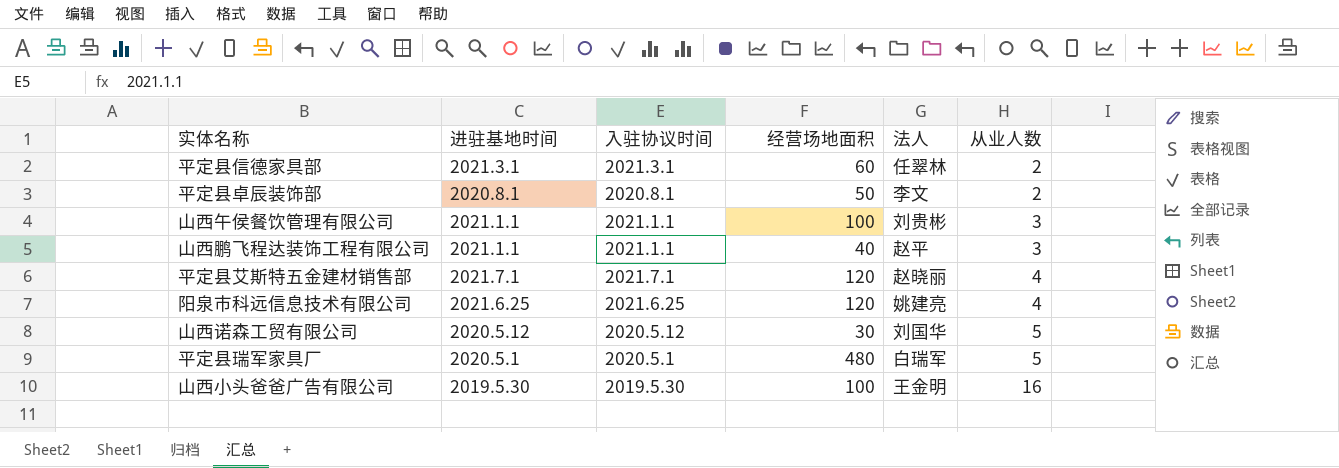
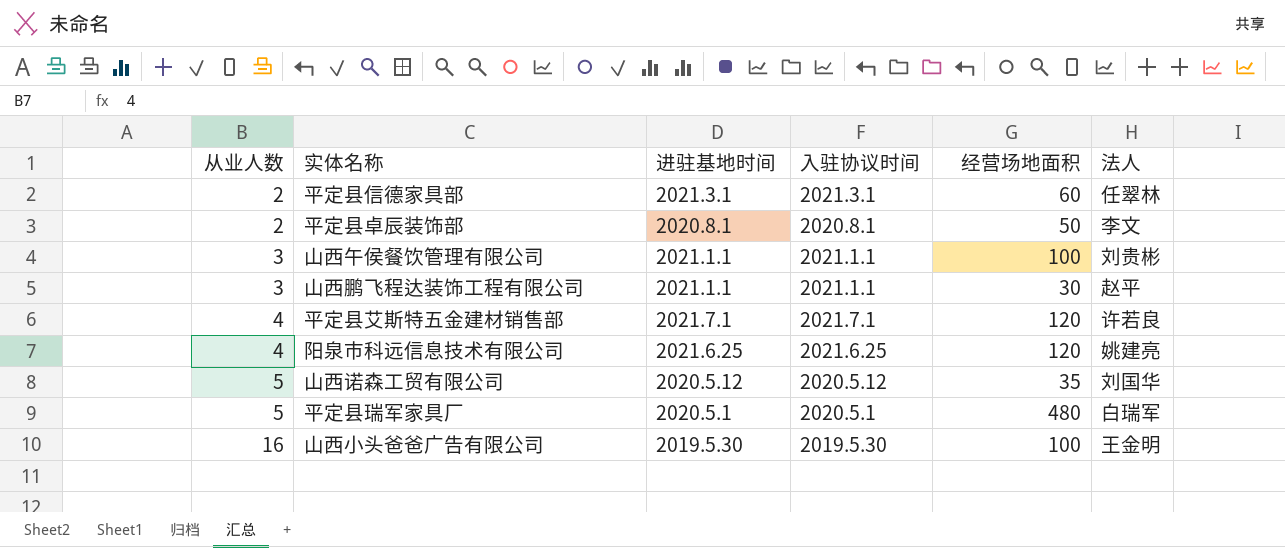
column 从业人数 | position: 6 -> 1
山西鹏飞程达装饰工程有限公司 | 经营场地面积: 40 -> 30
平定县艾斯特五金建材销售部 | 法人: 赵晓丽 -> 许若良
山西诺森工贸有限公司 | 经营场地面积: 30 -> 35

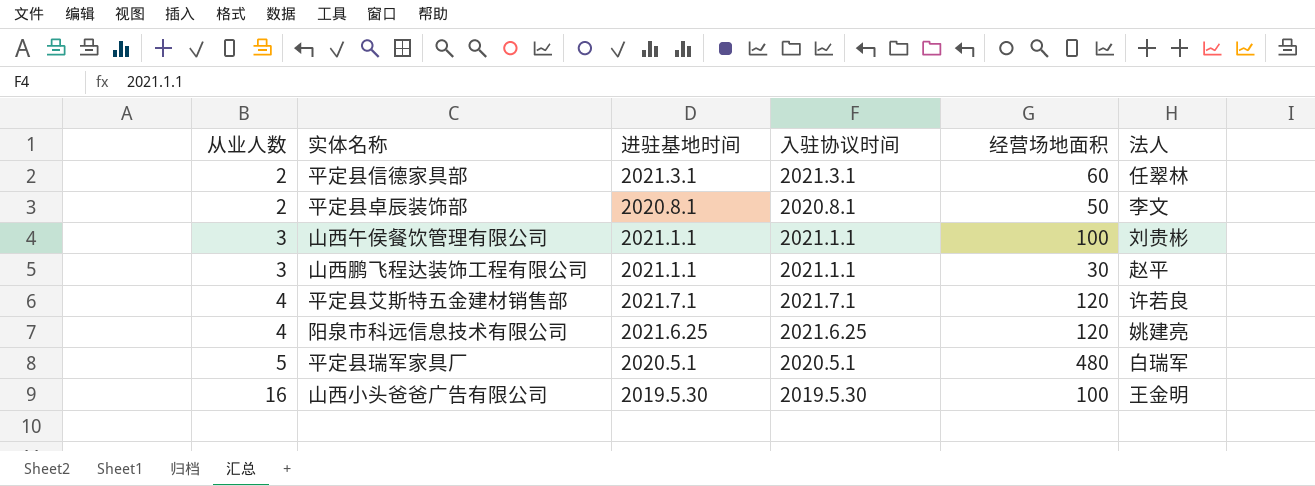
row 山西诺森工贸有限公司: 5 | 2020.5.12 | 2020.5.12 | 35 | 刘国华 -> none

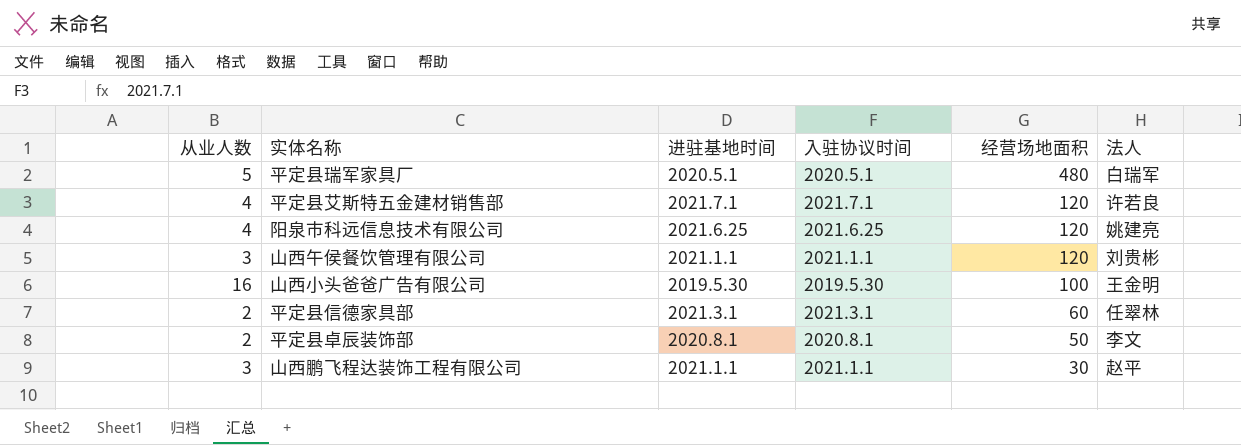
row order: 从业人数 ascending -> 经营场地面积 descending
山西午侯餐饮管理有限公司 | 经营场地面积: 100 -> 120

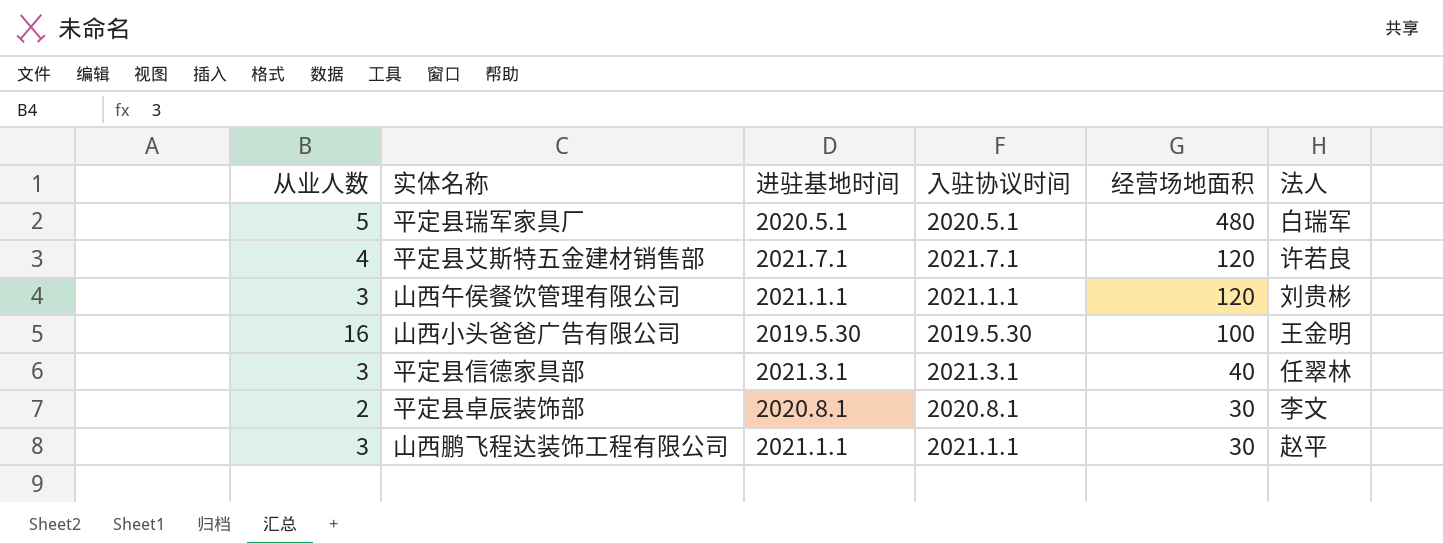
row 阳泉市科远信息技术有限公司: 4 | 2021.6.25 | 2021.6.25 | 120 | 姚建亮 -> none
平定县信德家具部 | 从业人数: 2 -> 3
平定县信德家具部 | 经营场地面积: 60 -> 40
平定县卓辰装饰部 | 经营场地面积: 50 -> 30

